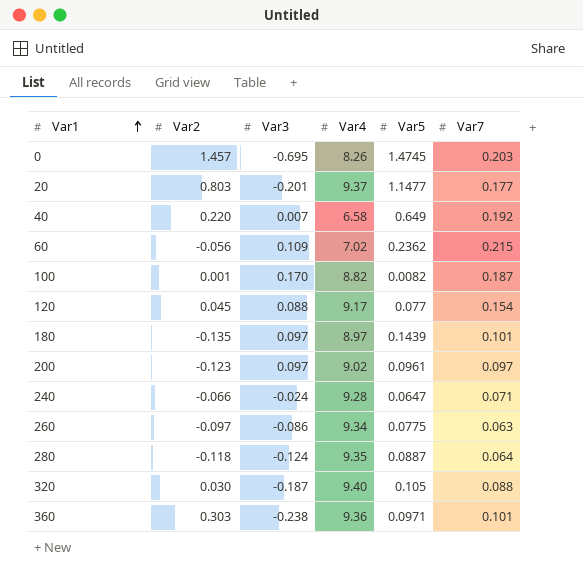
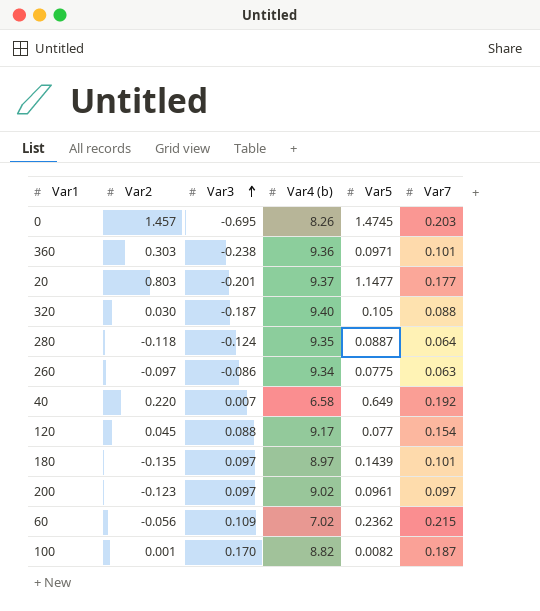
row order: Var1 ascending -> Var3 ascending
column name: Var4 -> Var4 (b)
row 240: -0.066 | -0.024 | 9.28 | 0.0647 | 0.071 -> none

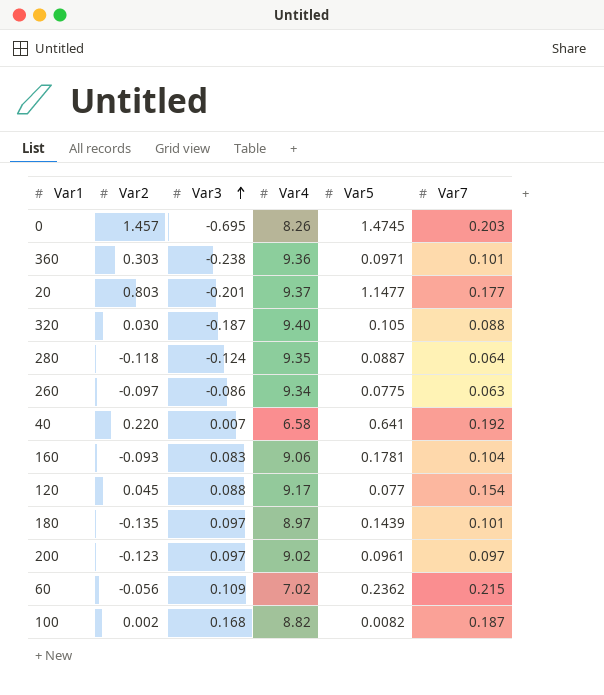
column name: Var4 (b) -> Var4
40 | Var5: 0.649 -> 0.641
row 160: none -> -0.093 | 0.083 | 9.06 | 0.1781 | 0.104
100 | Var2: 0.001 -> 0.002
100 | Var3: 0.170 -> 0.168

